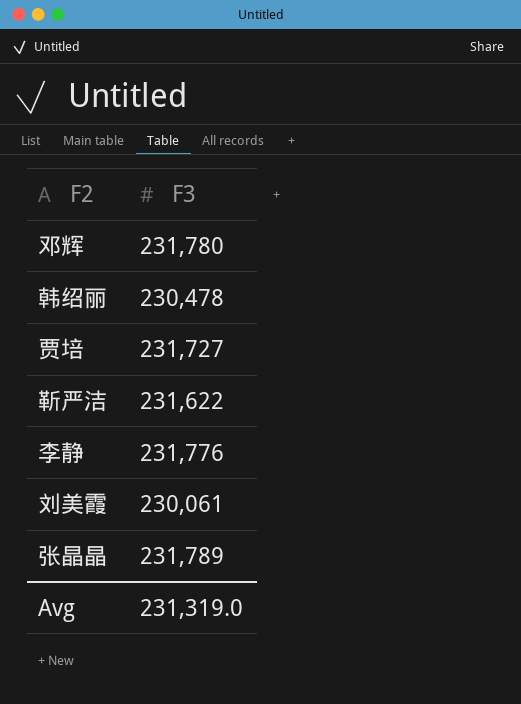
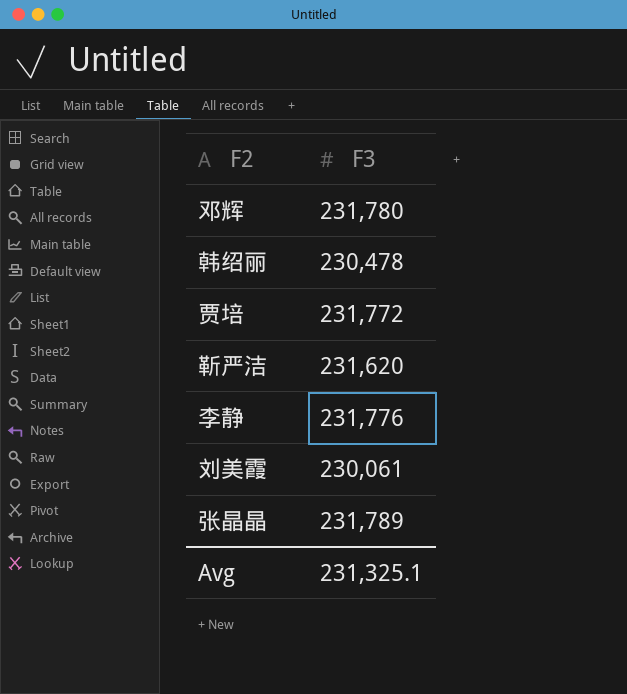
贾培 | F3: 231,727 -> 231,772
靳严洁 | F3: 231,622 -> 231,620
Avg | F3: 231,319.0 -> 231,325.1

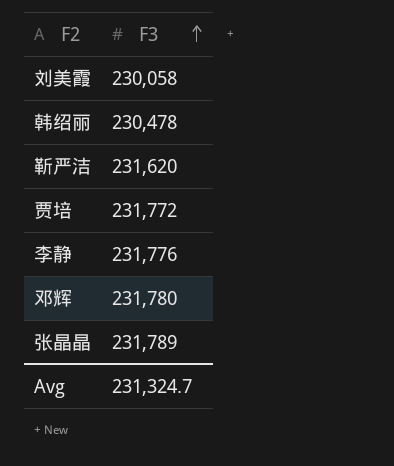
row order: none -> F3 ascending
刘美霞 | F3: 230,061 -> 230,058
Avg | F3: 231,325.1 -> 231,324.7

